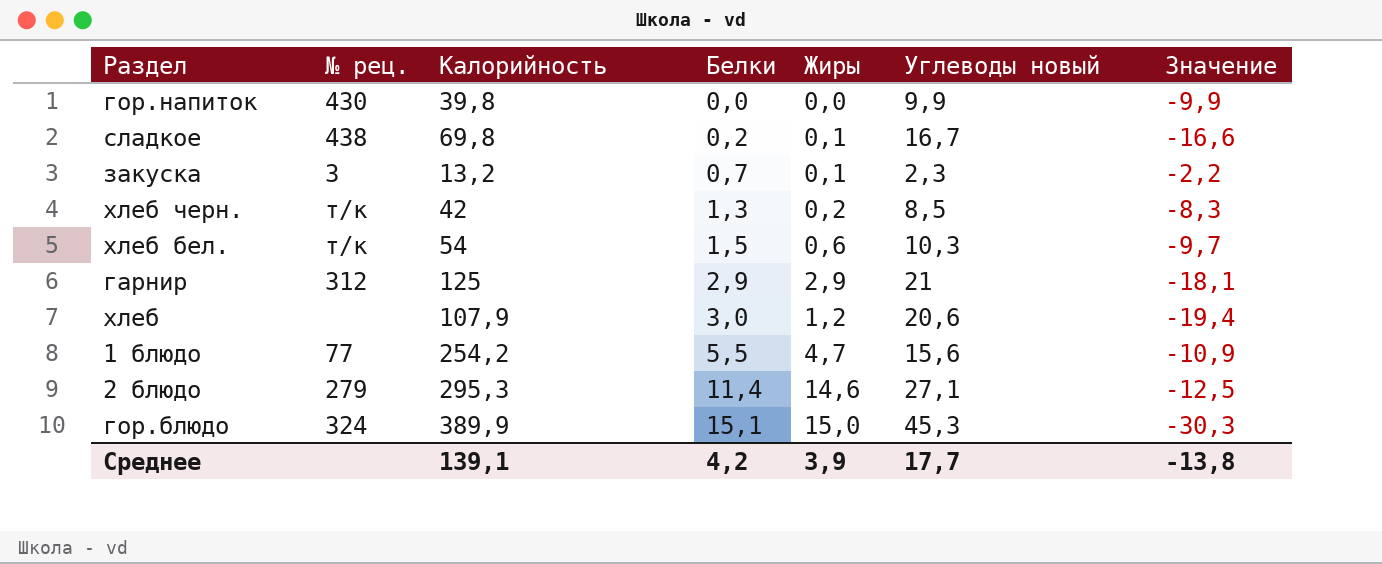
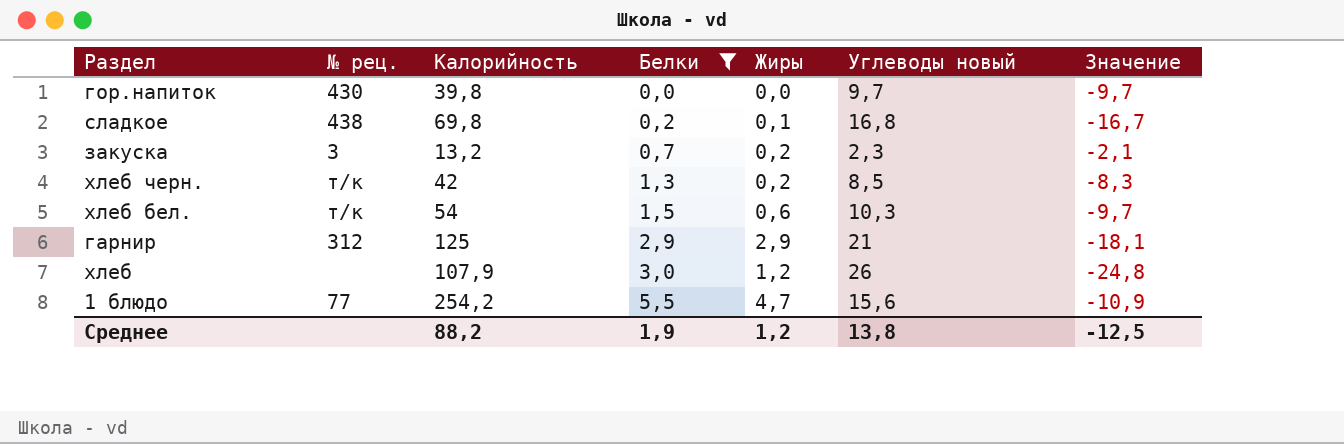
filter: none -> Белки <= 5,5
гор.напиток | Углеводы новый: 9,9 -> 9,7
гор.напиток | Значение: -9,9 -> -9,7
сладкое | Углеводы новый: 16,7 -> 16,8
сладкое | Значение: -16,6 -> -16,7
закуска | Жиры: 0,1 -> 0,2
закуска | Значение: -2,2 -> -2,1
хлеб | Углеводы новый: 20,6 -> 26
хлеб | Значение: -19,4 -> -24,8
Среднее | Калорийность: 139,1 -> 88,2
Среднее | Белки: 4,2 -> 1,9
Среднее | Жиры: 3,9 -> 1,2
Среднее | Углеводы новый: 17,7 -> 13,8
Среднее | Значение: -13,8 -> -12,5

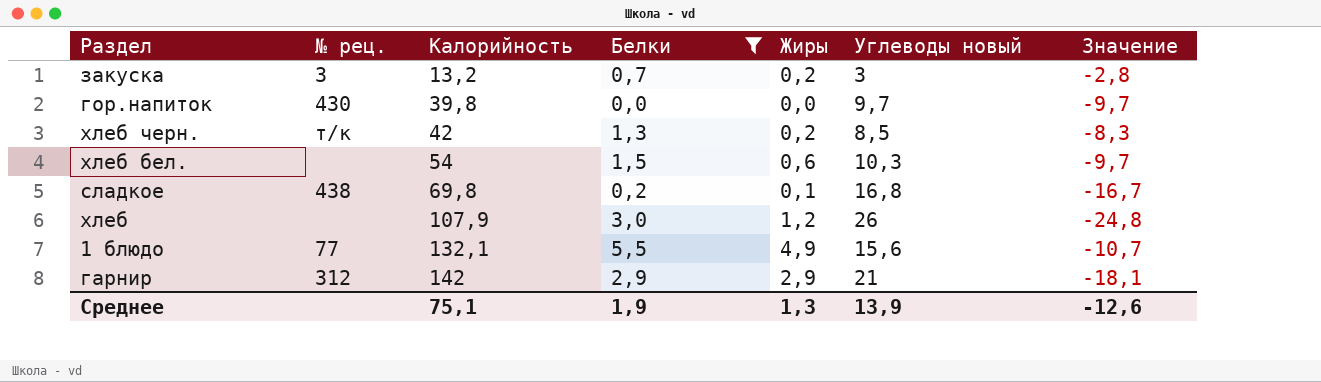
row order: Белки ascending -> Калорийность ascending
закуска | Углеводы новый: 2,3 -> 3
закуска | Значение: -2,1 -> -2,8
хлеб бел. | № рец.: т/к -> none
1 блюдо | Калорийность: 254,2 -> 132,1
1 блюдо | Жиры: 4,7 -> 4,9
1 блюдо | Значение: -10,9 -> -10,7
гарнир | Калорийность: 125 -> 142
Среднее | Калорийность: 88,2 -> 75,1
Среднее | Жиры: 1,2 -> 1,3
Среднее | Углеводы новый: 13,8 -> 13,9
Среднее | Значение: -12,5 -> -12,6

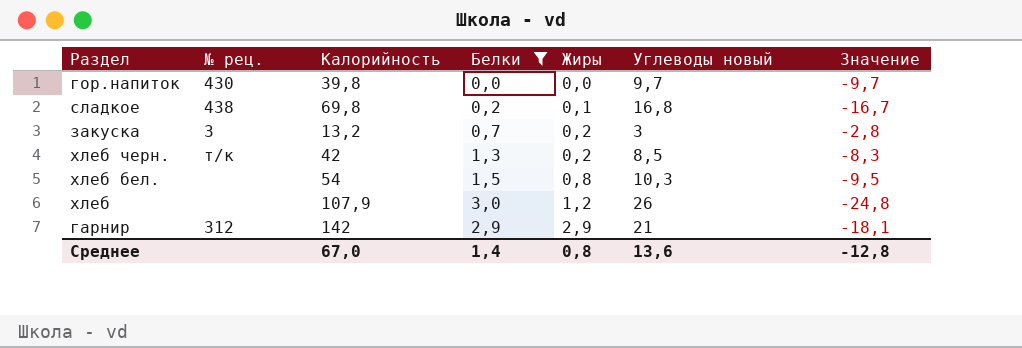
row order: Калорийность ascending -> Жиры ascending
row 1 блюдо: 77 | 132,1 | 5,5 | 4,9 | 15,6 | -10,7 -> none
хлеб бел. | Жиры: 0,6 -> 0,8
хлеб бел. | Значение: -9,7 -> -9,5
Среднее | Калорийность: 75,1 -> 67,0
Среднее | Белки: 1,9 -> 1,4
Среднее | Жиры: 1,3 -> 0,8
Среднее | Углеводы новый: 13,9 -> 13,6
Среднее | Значение: -12,6 -> -12,8

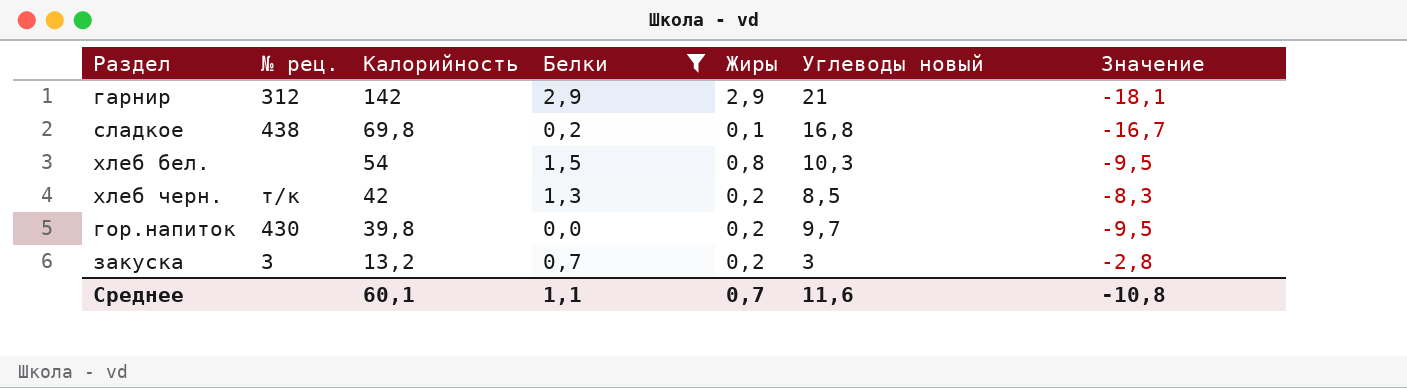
row order: Жиры ascending -> Калорийность descending
row хлеб: none | 107,9 | 3,0 | 1,2 | 26 | -24,8 -> none
гор.напиток | Жиры: 0,0 -> 0,2
гор.напиток | Значение: -9,7 -> -9,5
Среднее | Калорийность: 67,0 -> 60,1
Среднее | Белки: 1,4 -> 1,1
Среднее | Жиры: 0,8 -> 0,7
Среднее | Углеводы новый: 13,6 -> 11,6
Среднее | Значение: -12,8 -> -10,8

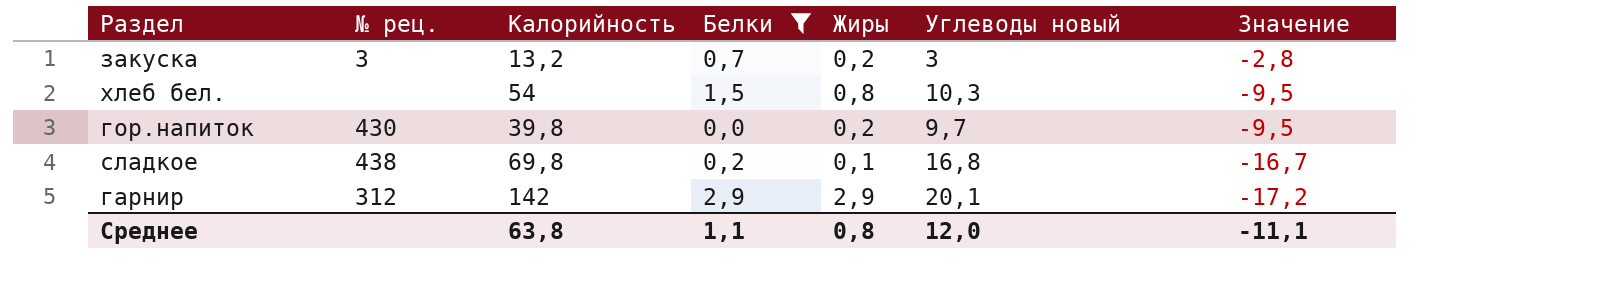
row order: Калорийность descending -> Значение descending
row хлеб черн.: т/к | 42 | 1,3 | 0,2 | 8,5 | -8,3 -> none
гарнир | Углеводы новый: 21 -> 20,1
гарнир | Значение: -18,1 -> -17,2
Среднее | Калорийность: 60,1 -> 63,8
Среднее | Жиры: 0,7 -> 0,8
Среднее | Углеводы новый: 11,6 -> 12,0
Среднее | Значение: -10,8 -> -11,1

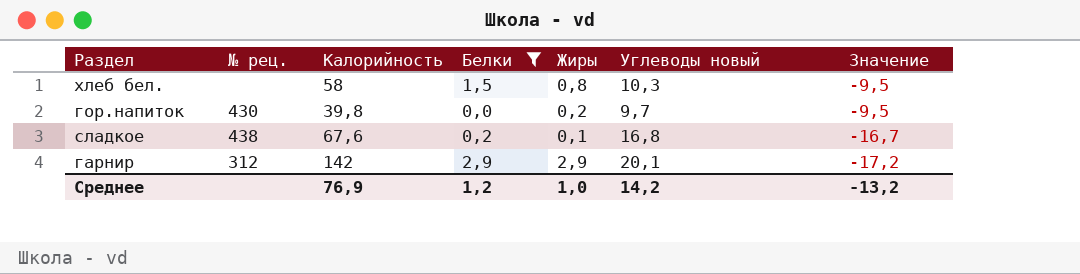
row закуска: 3 | 13,2 | 0,7 | 0,2 | 3 | -2,8 -> none
хлеб бел. | Калорийность: 54 -> 58
сладкое | Калорийность: 69,8 -> 67,6
Среднее | Калорийность: 63,8 -> 76,9
Среднее | Белки: 1,1 -> 1,2
Среднее | Жиры: 0,8 -> 1,0
Среднее | Углеводы новый: 12,0 -> 14,2
Среднее | Значение: -11,1 -> -13,2

